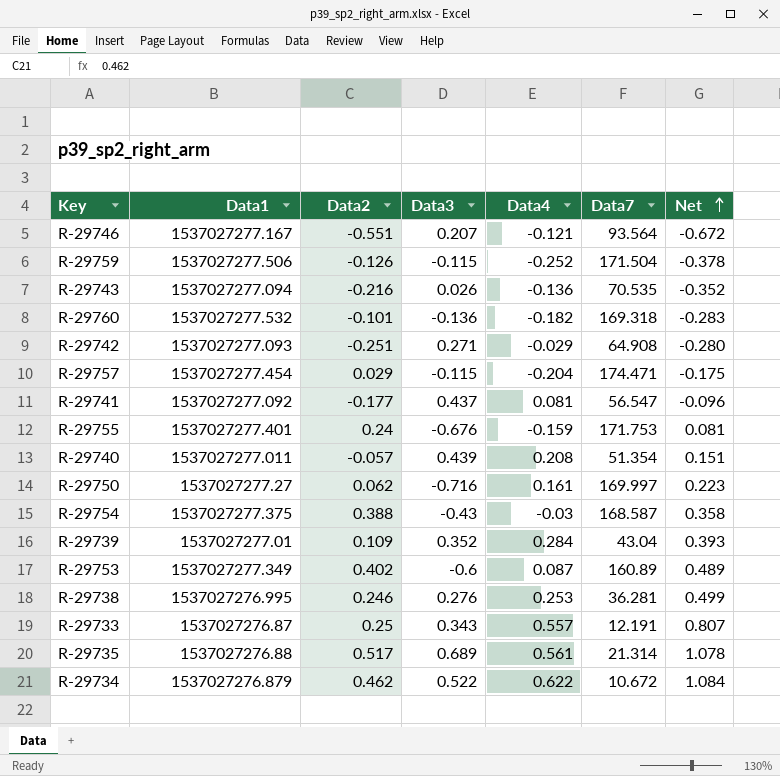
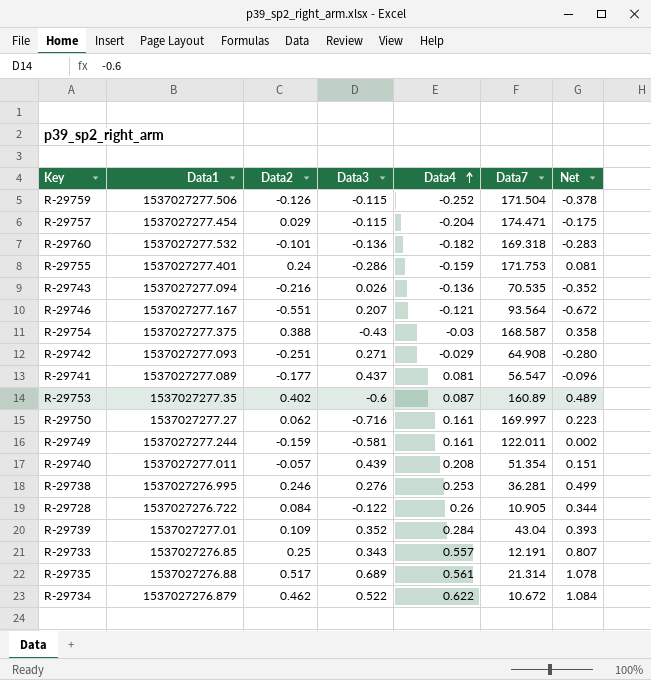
row order: Net ascending -> Data4 ascending
R-29755 | Data3: -0.676 -> -0.286
R-29741 | Data1: 1537027277.092 -> 1537027277.089
R-29753 | Data1: 1537027277.349 -> 1537027277.35
row R-29749: none -> 1537027277.244 | -0.159 | -0.581 | 0.161 | 122.011 | 0.002
row R-29728: none -> 1537027276.722 | 0.084 | -0.122 | 0.26 | 10.905 | 0.344
R-29733 | Data1: 1537027276.87 -> 1537027276.85

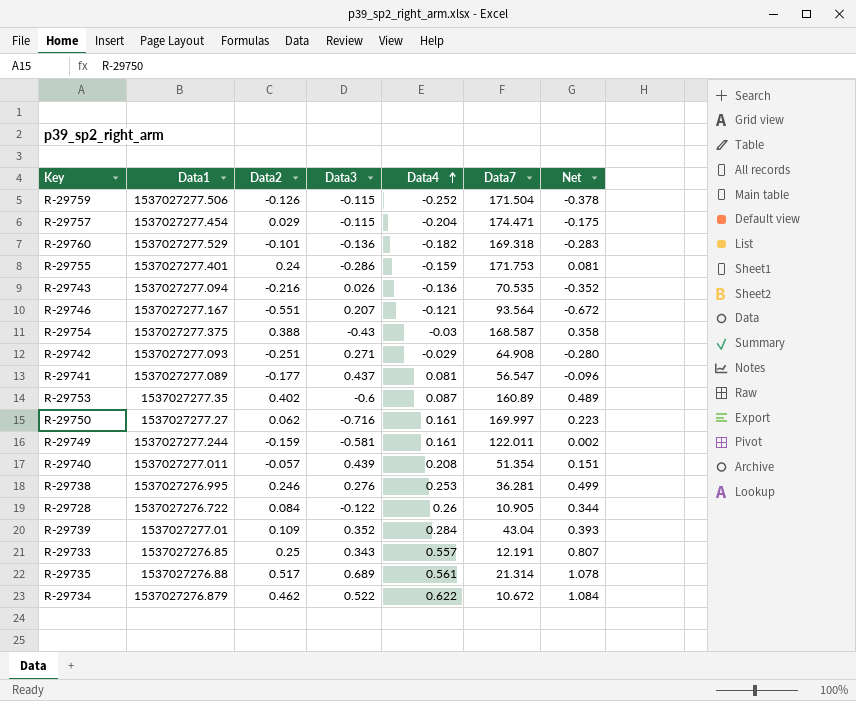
R-29760 | Data1: 1537027277.532 -> 1537027277.529

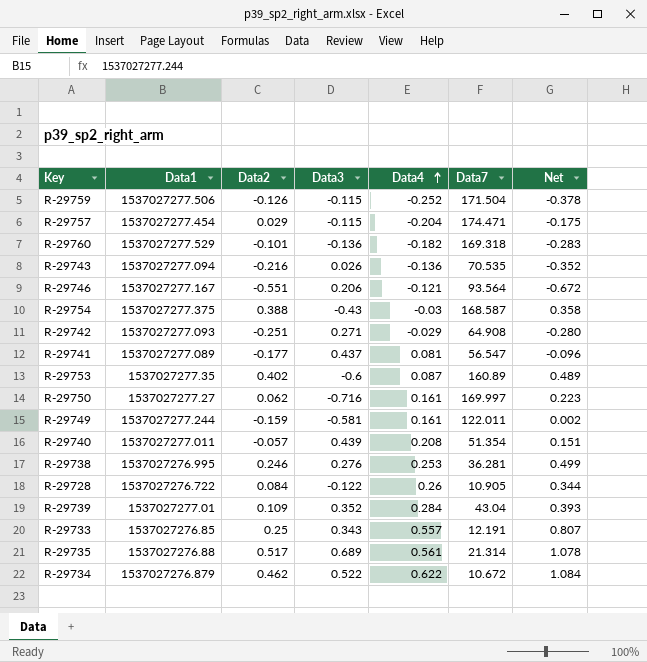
row R-29755: 1537027277.401 | 0.24 | -0.286 | -0.159 | 171.753 | 0.081 -> none
R-29746 | Data3: 0.207 -> 0.206

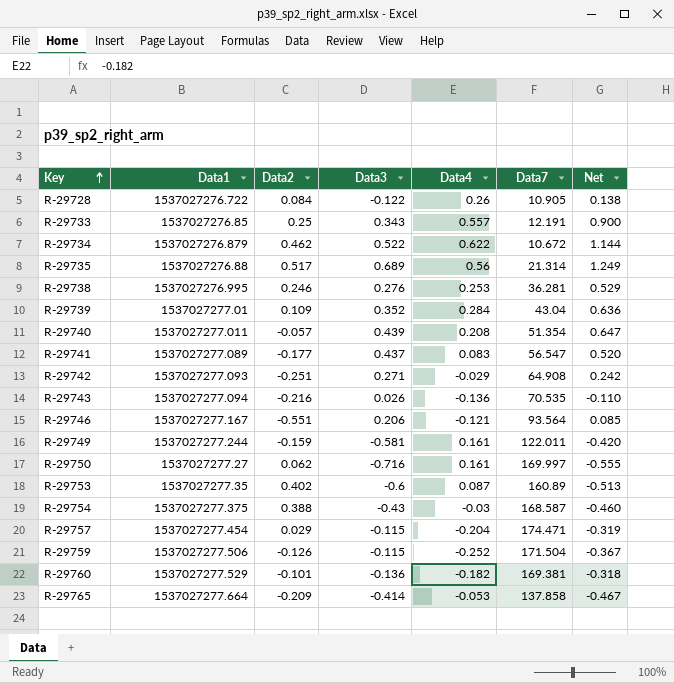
row order: Data4 ascending -> Key ascending
column Net | formula: [Data2] + [Data4] -> [Data3] + [Data4]
R-29735 | Data4: 0.561 -> 0.56
R-29741 | Data4: 0.081 -> 0.083
R-29760 | Data7: 169.318 -> 169.381
row R-29765: none -> 1537027277.664 | -0.209 | -0.414 | -0.053 | 137.858 | -0.467

